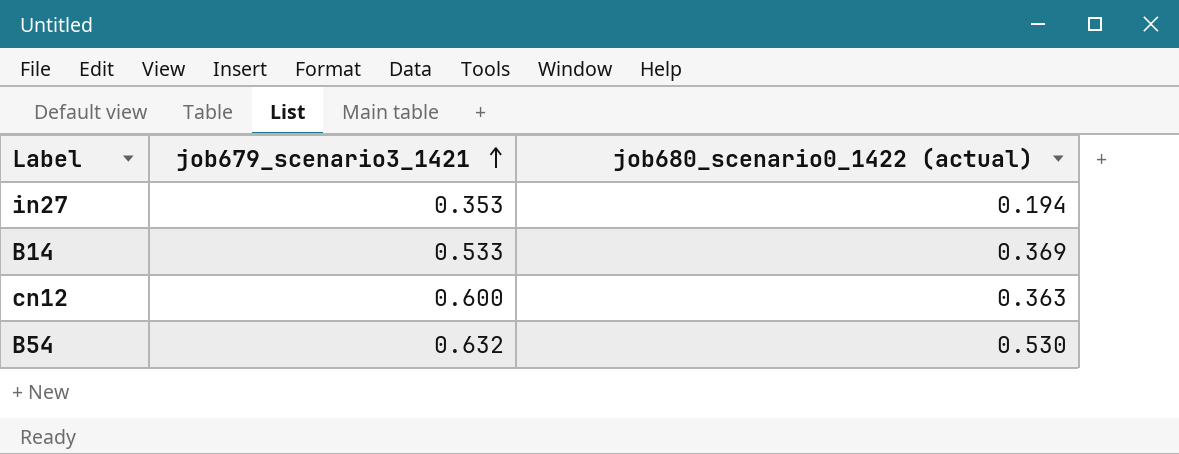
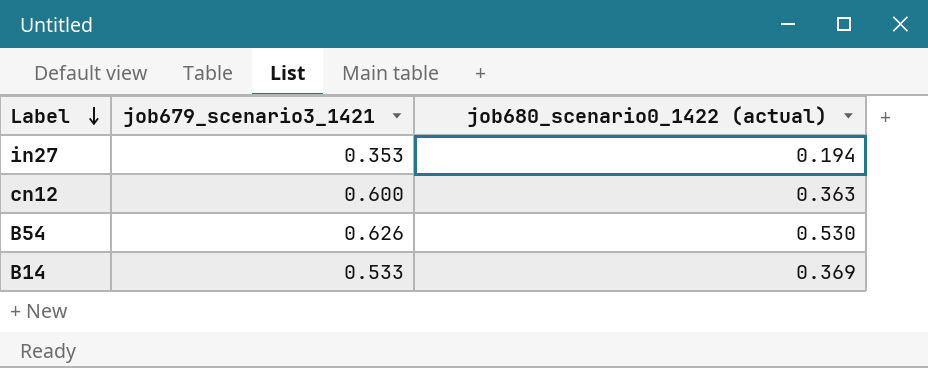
row order: job679_scenario3_1421 ascending -> Label descending
B54 | job679_scenario3_1421: 0.632 -> 0.626

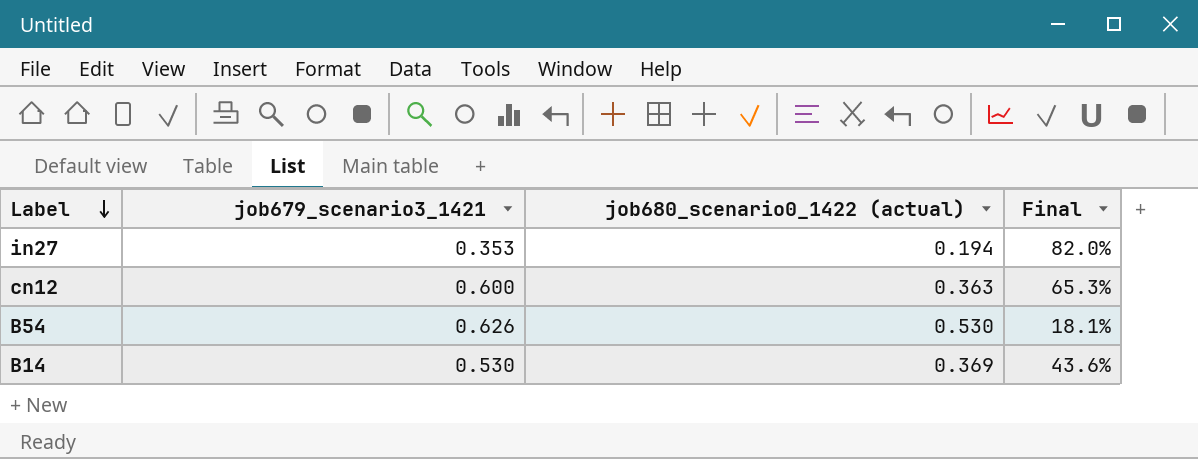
column Final | formula: none -> ([job679_scenario3_1421] - [job680_scenario0_1422 (actual)]) / [job680_scenario0_1422 (actual)]
B14 | job679_scenario3_1421: 0.533 -> 0.530

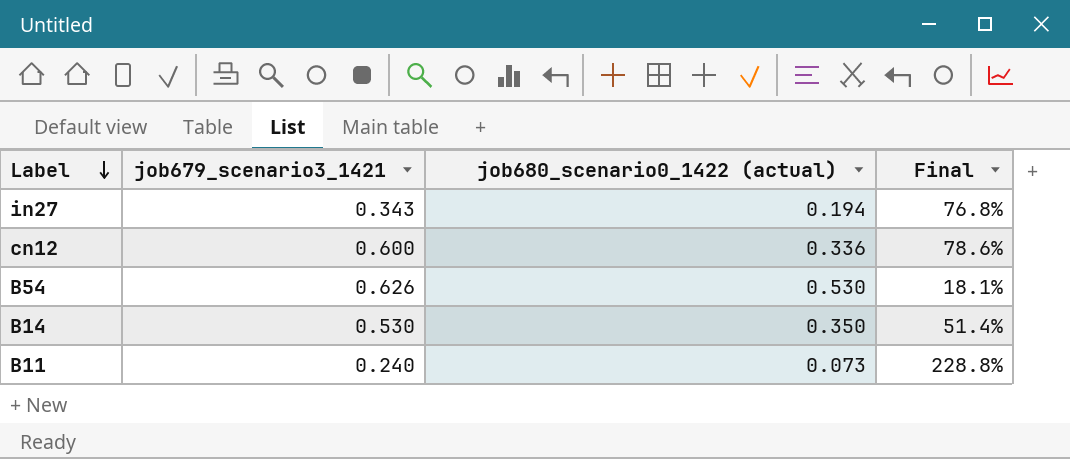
in27 | job679_scenario3_1421: 0.353 -> 0.343
in27 | Final: 82.0% -> 76.8%
cn12 | job680_scenario0_1422 (actual): 0.363 -> 0.336
cn12 | Final: 65.3% -> 78.6%
B14 | job680_scenario0_1422 (actual): 0.369 -> 0.350
B14 | Final: 43.6% -> 51.4%
row B11: none -> 0.240 | 0.073 | 228.8%

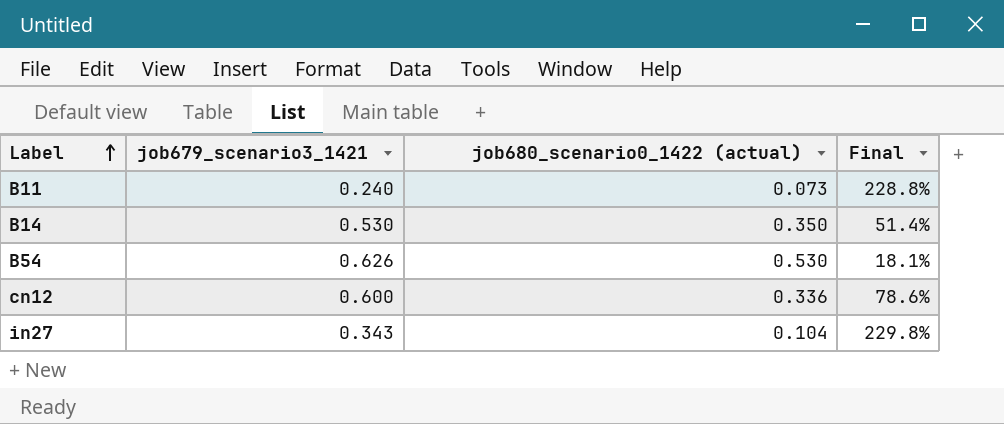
row order: Label descending -> Label ascending
in27 | job680_scenario0_1422 (actual): 0.194 -> 0.104
in27 | Final: 76.8% -> 229.8%

